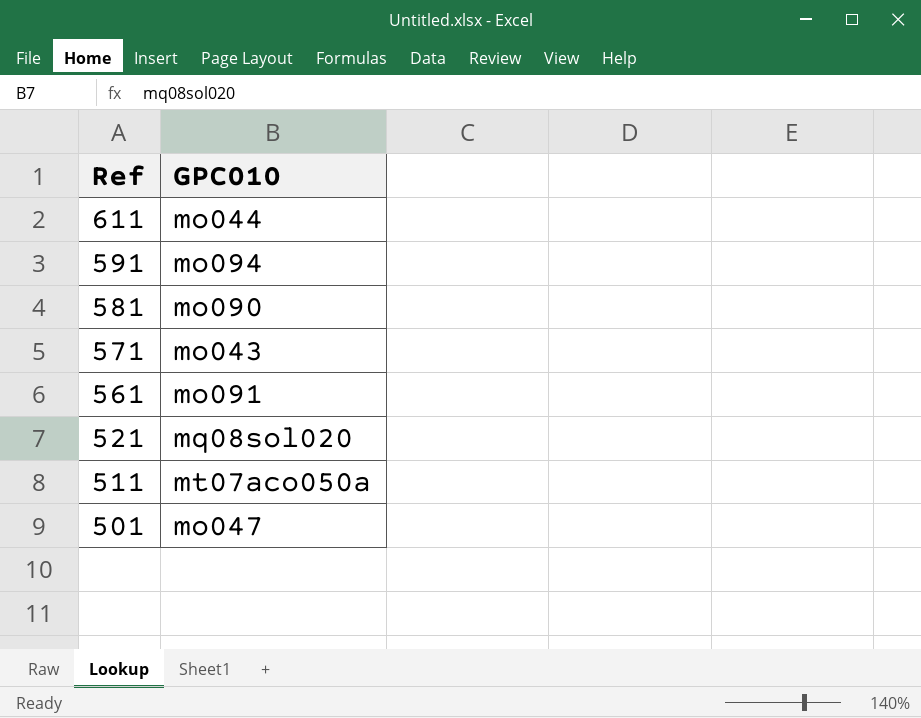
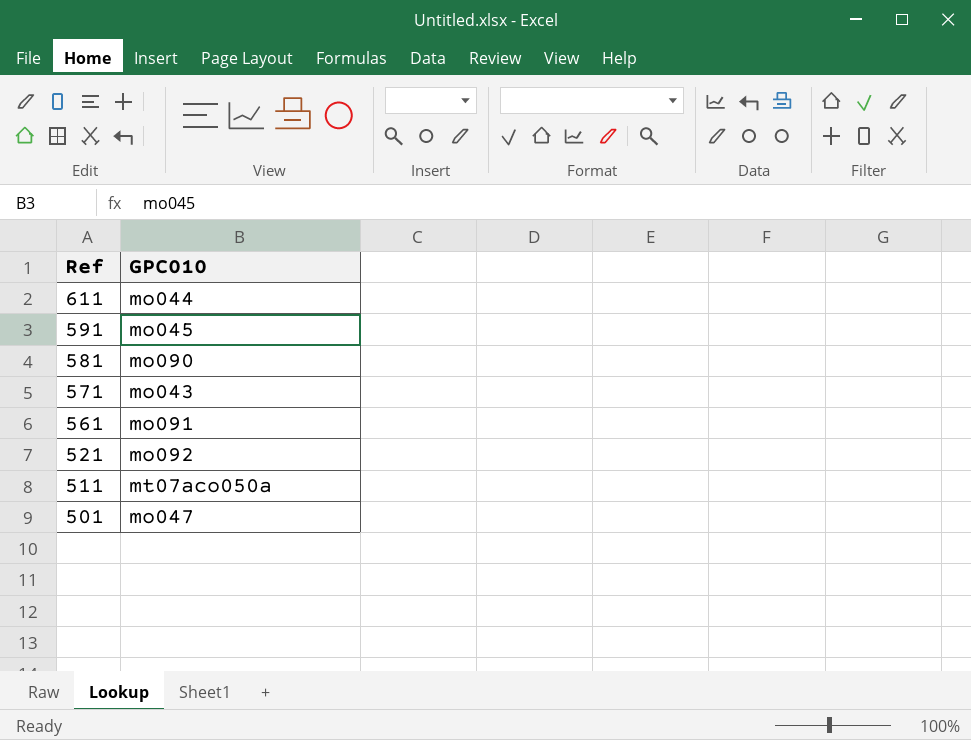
591 | GPC010: mo094 -> mo045
521 | GPC010: mq08sol020 -> mo092

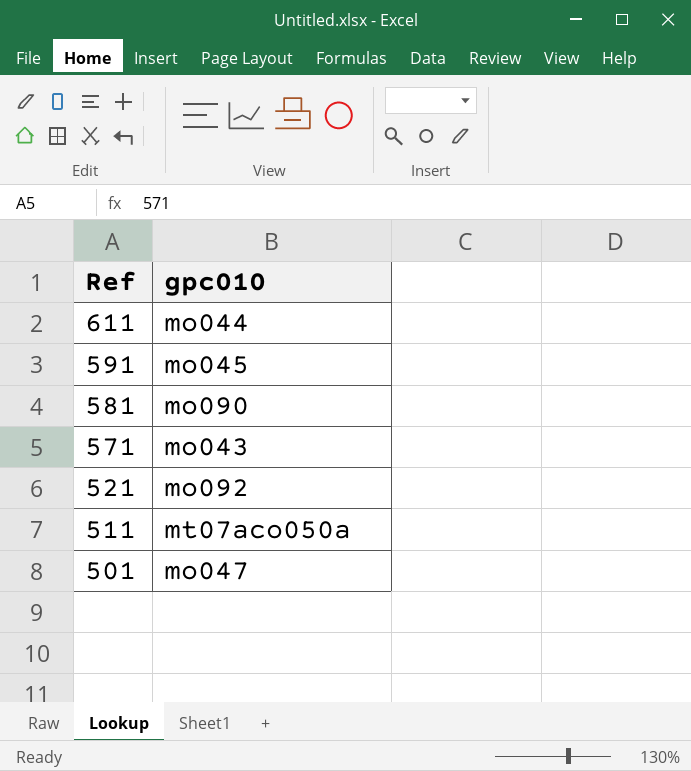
column name: GPC010 -> gpc010
row 561: mo091 -> none

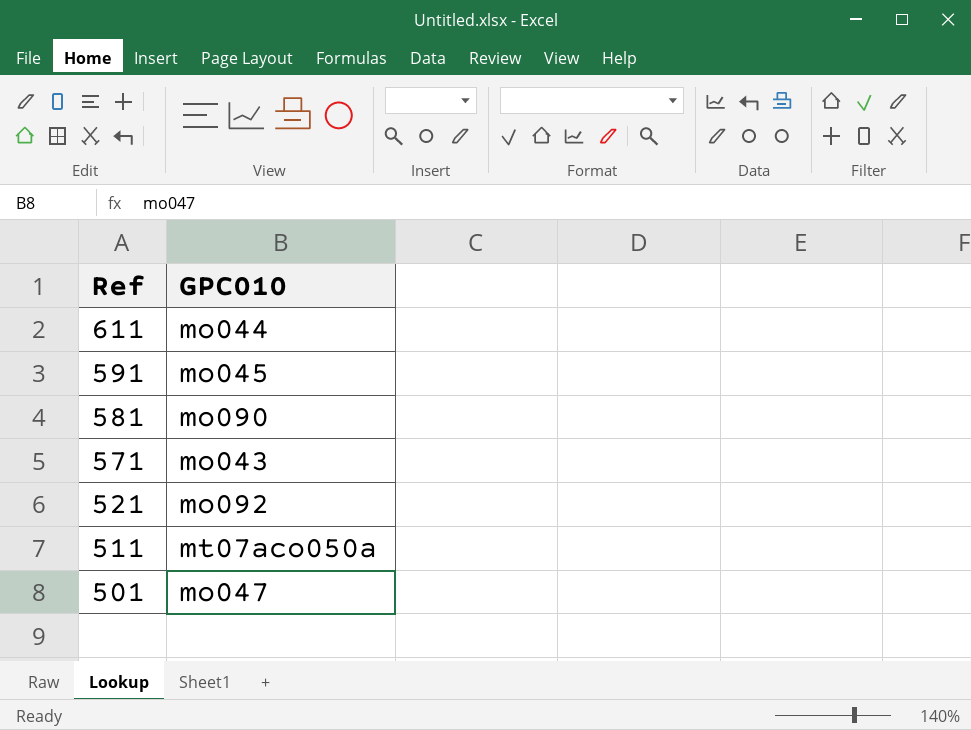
column name: gpc010 -> GPC010

